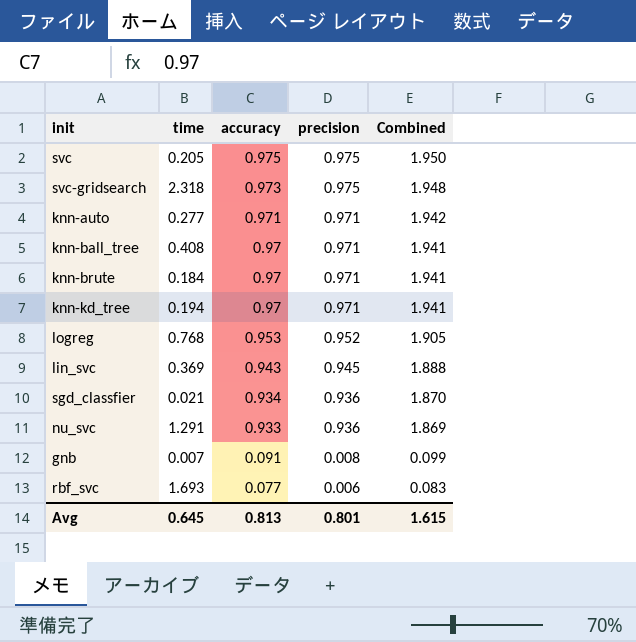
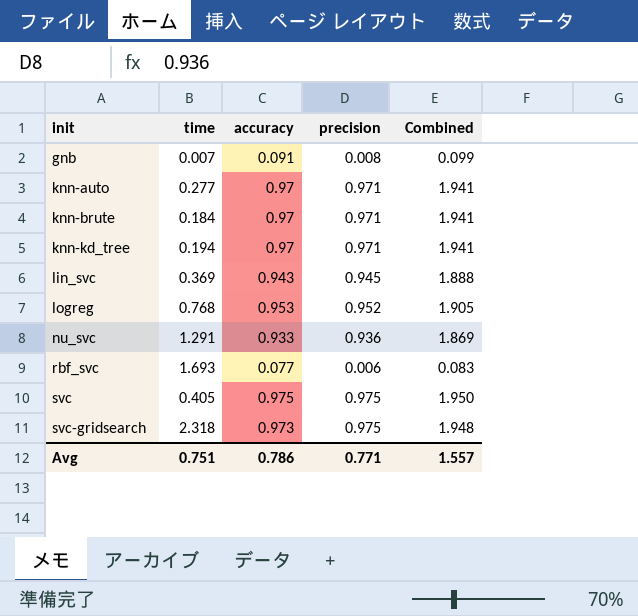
row order: accuracy descending -> init ascending
row knn-ball_tree: 0.408 | 0.97 | 0.971 | 1.941 -> none
row sgd_classfier: 0.021 | 0.934 | 0.936 | 1.870 -> none
knn-auto | accuracy: 0.971 -> 0.97
knn-auto | Combined: 1.942 -> 1.941
svc | time: 0.205 -> 0.405
Avg | time: 0.645 -> 0.751
Avg | accuracy: 0.813 -> 0.786
Avg | precision: 0.801 -> 0.771
Avg | Combined: 1.615 -> 1.557

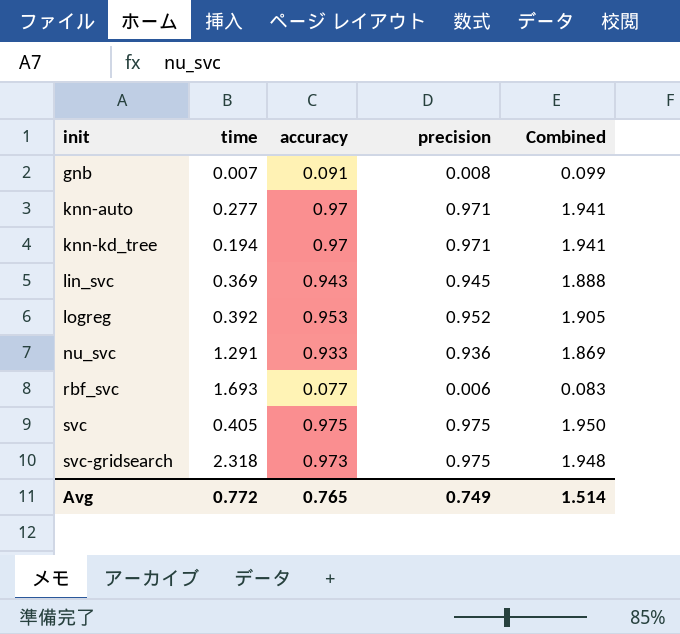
row knn-brute: 0.184 | 0.97 | 0.971 | 1.941 -> none
logreg | time: 0.768 -> 0.392
Avg | time: 0.751 -> 0.772
Avg | accuracy: 0.786 -> 0.765
Avg | precision: 0.771 -> 0.749
Avg | Combined: 1.557 -> 1.514

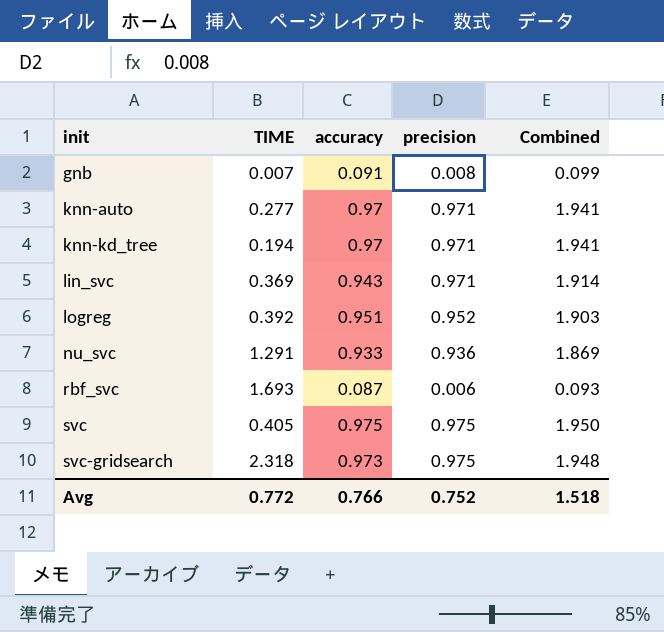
column name: time -> TIME
lin_svc | precision: 0.945 -> 0.971
lin_svc | Combined: 1.888 -> 1.914
logreg | accuracy: 0.953 -> 0.951
logreg | Combined: 1.905 -> 1.903
rbf_svc | accuracy: 0.077 -> 0.087
rbf_svc | Combined: 0.083 -> 0.093
Avg | accuracy: 0.765 -> 0.766
Avg | precision: 0.749 -> 0.752
Avg | Combined: 1.514 -> 1.518

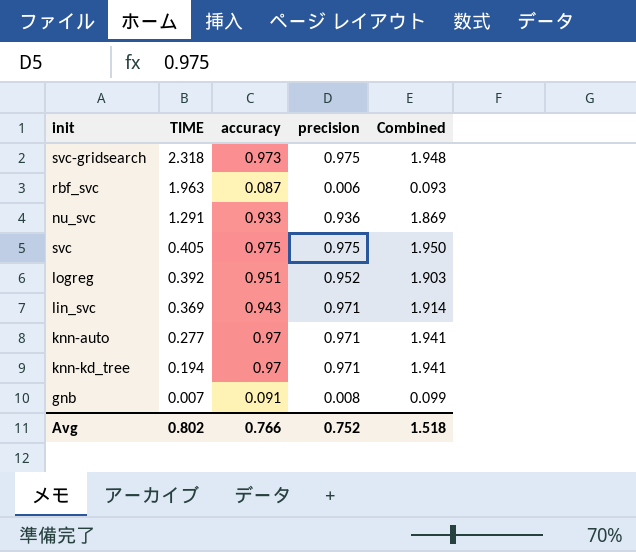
row order: init ascending -> TIME descending
rbf_svc | TIME: 1.693 -> 1.963
Avg | TIME: 0.772 -> 0.802

